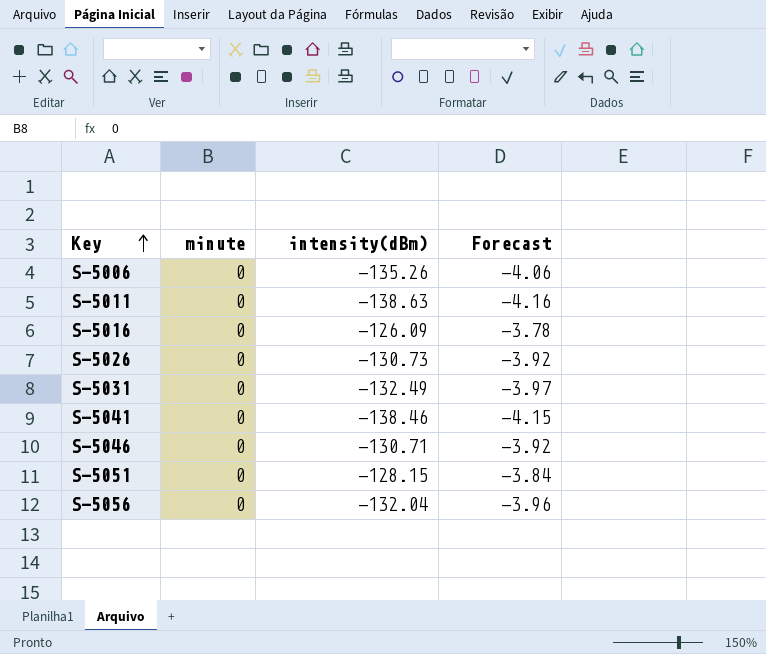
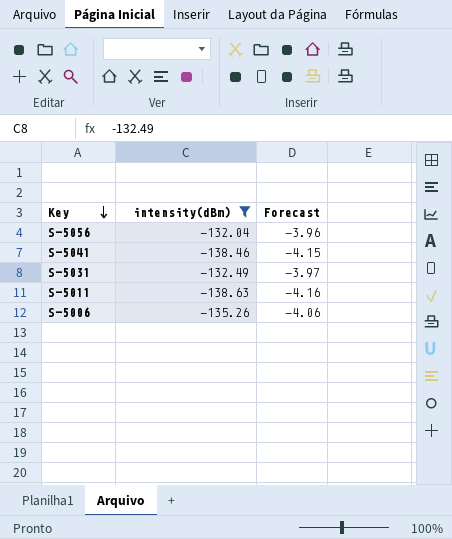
filter: none -> intensity(dBm) <= -132.04
row order: Key ascending -> Key descending
column minute | position: 2 -> none

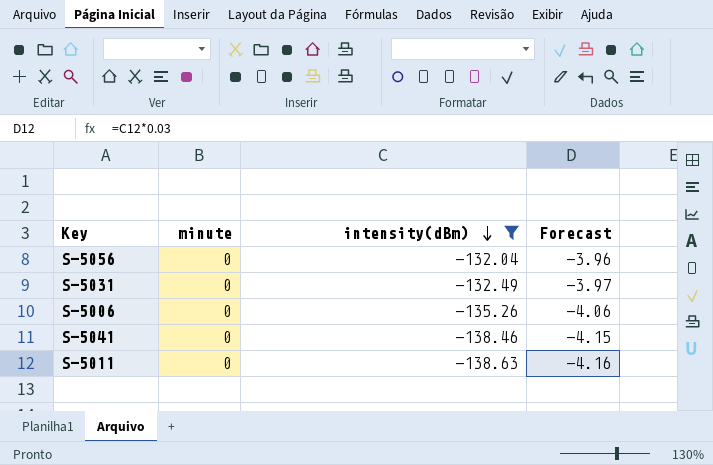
row order: Key descending -> intensity(dBm) descending
column minute | position: none -> 2

